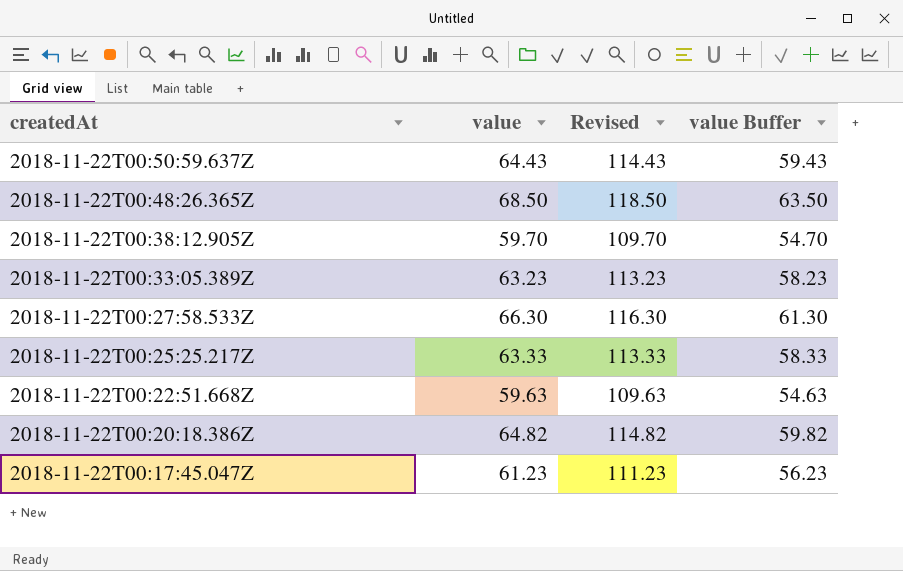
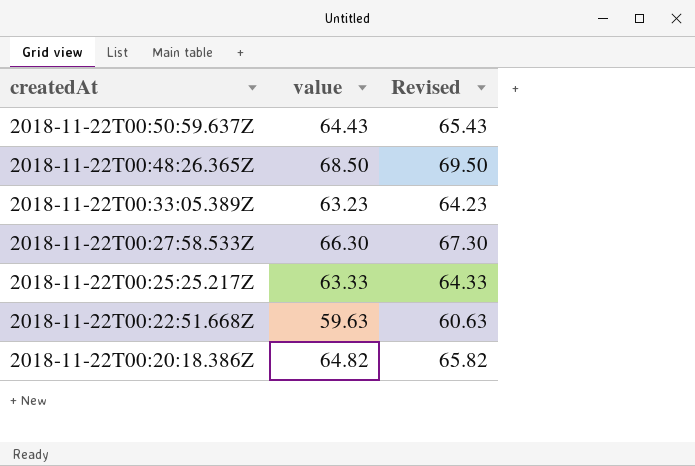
column value Buffer | formula: [value] - 5 -> none
column Revised | formula: [value] + 50 -> [value] + 1
row 2018-11-22T00:38:12.905Z: 59.70 | 109.70 | 54.70 -> none
row 2018-11-22T00:17:45.047Z: 61.23 | 111.23 | 56.23 -> none

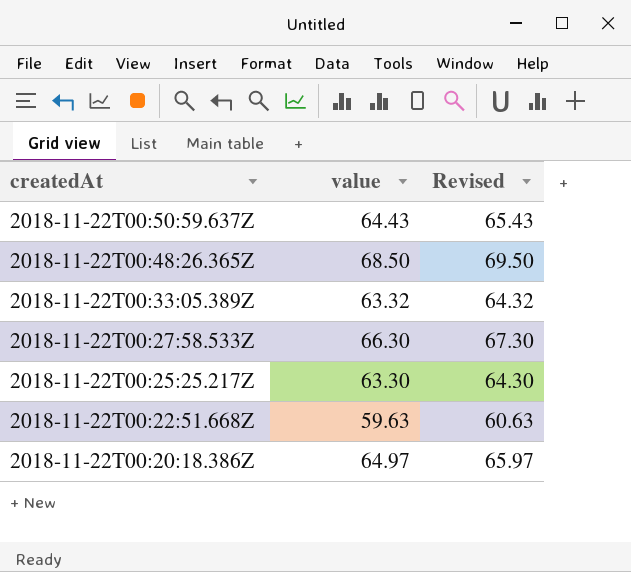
2018-11-22T00:33:05.389Z | value: 63.23 -> 63.32
2018-11-22T00:33:05.389Z | Revised: 64.23 -> 64.32
2018-11-22T00:25:25.217Z | value: 63.33 -> 63.30
2018-11-22T00:25:25.217Z | Revised: 64.33 -> 64.30
2018-11-22T00:20:18.386Z | value: 64.82 -> 64.97
2018-11-22T00:20:18.386Z | Revised: 65.82 -> 65.97

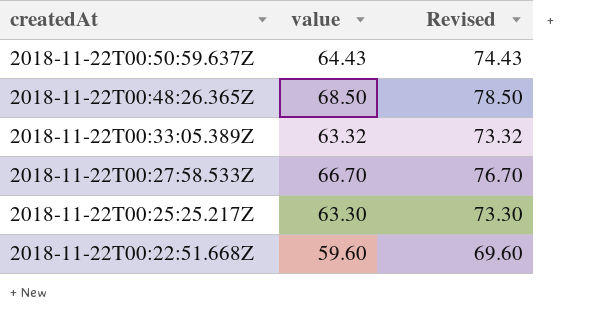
column Revised | formula: [value] + 1 -> [value] + 10
row 2018-11-22T00:20:18.386Z: 64.97 | 65.97 -> none
2018-11-22T00:27:58.533Z | value: 66.30 -> 66.70
2018-11-22T00:22:51.668Z | value: 59.63 -> 59.60

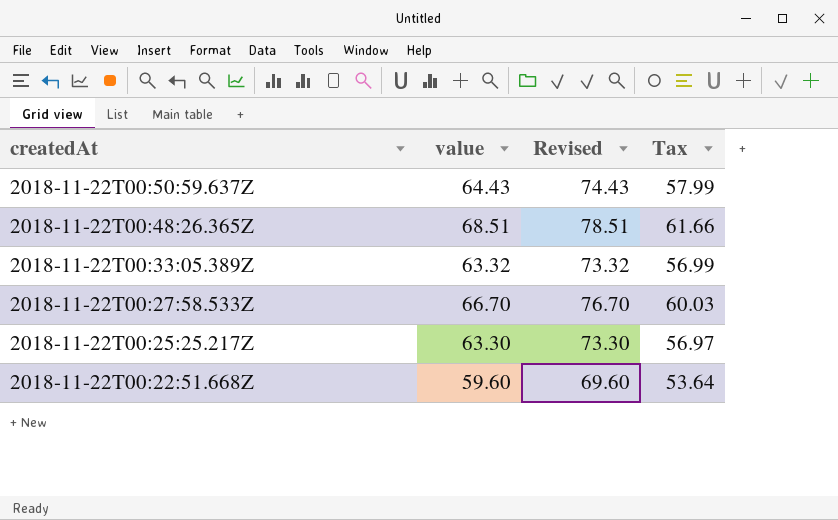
column Tax | formula: none -> [value] * 0.9
2018-11-22T00:48:26.365Z | value: 68.50 -> 68.51
2018-11-22T00:48:26.365Z | Revised: 78.50 -> 78.51

